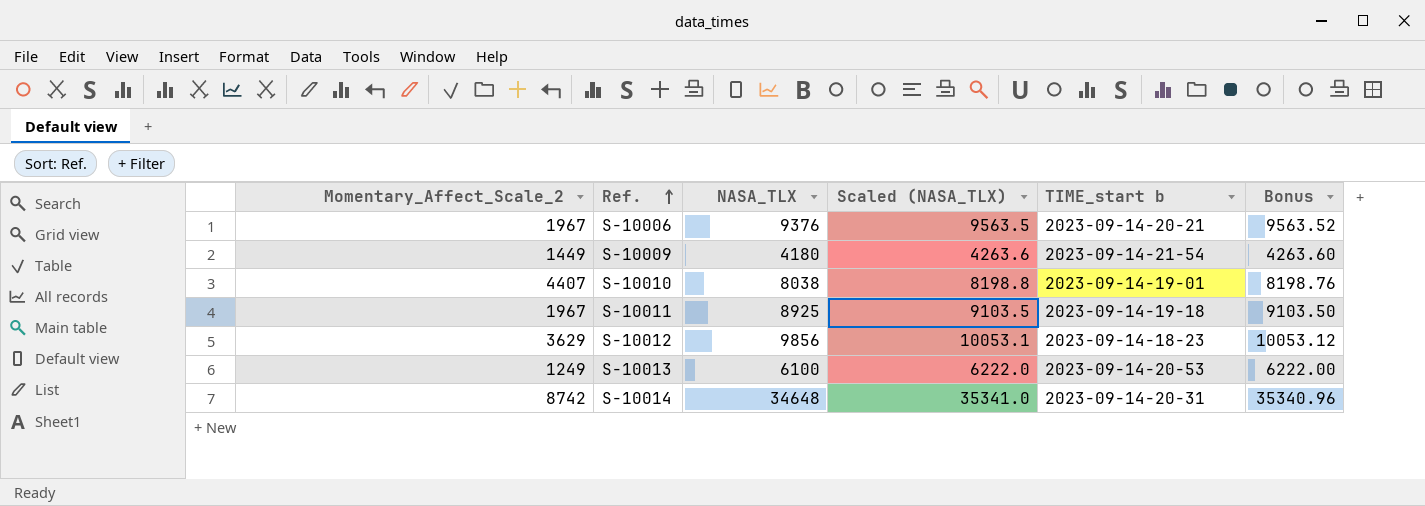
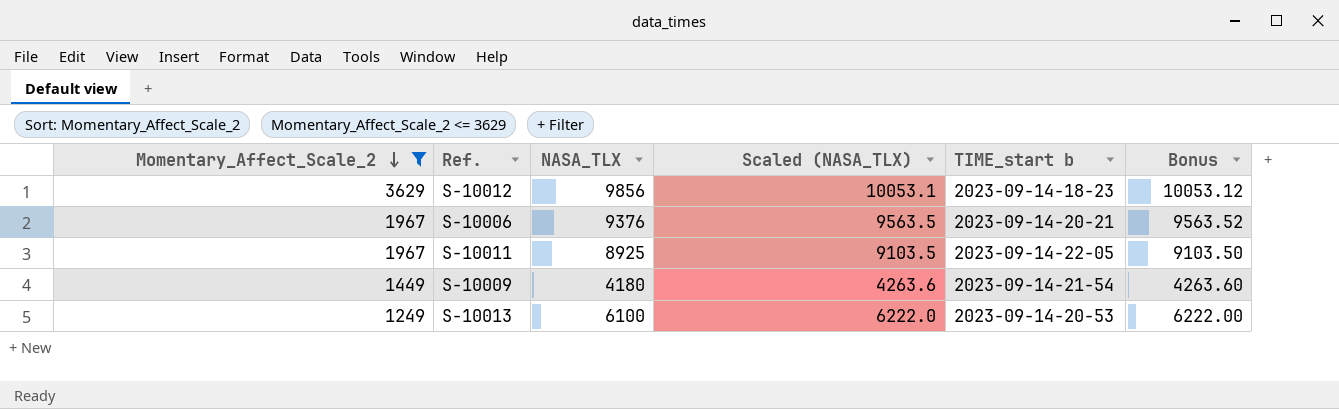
filter: none -> Momentary_Affect_Scale_2 <= 3629
row order: Ref. ascending -> Momentary_Affect_Scale_2 descending
S-10011 | TIME_start b: 2023-09-14-19-18 -> 2023-09-14-22-05

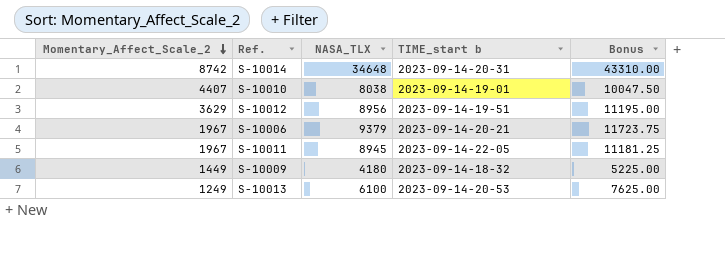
filter: Momentary_Affect_Scale_2 <= 3629 -> none
column Scaled (NASA_TLX) | formula: [NASA_TLX] * 1.02 -> none
column Bonus | formula: [NASA_TLX] * 1.02 -> [NASA_TLX] * 1.25
S-10012 | NASA_TLX: 9856 -> 8956
S-10012 | TIME_start b: 2023-09-14-18-23 -> 2023-09-14-19-51
S-10006 | NASA_TLX: 9376 -> 9379
S-10011 | NASA_TLX: 8925 -> 8945
S-10009 | TIME_start b: 2023-09-14-21-54 -> 2023-09-14-18-32

